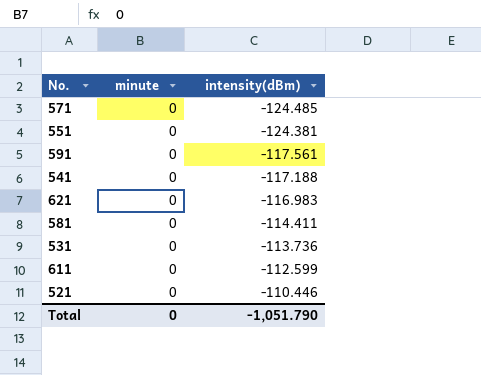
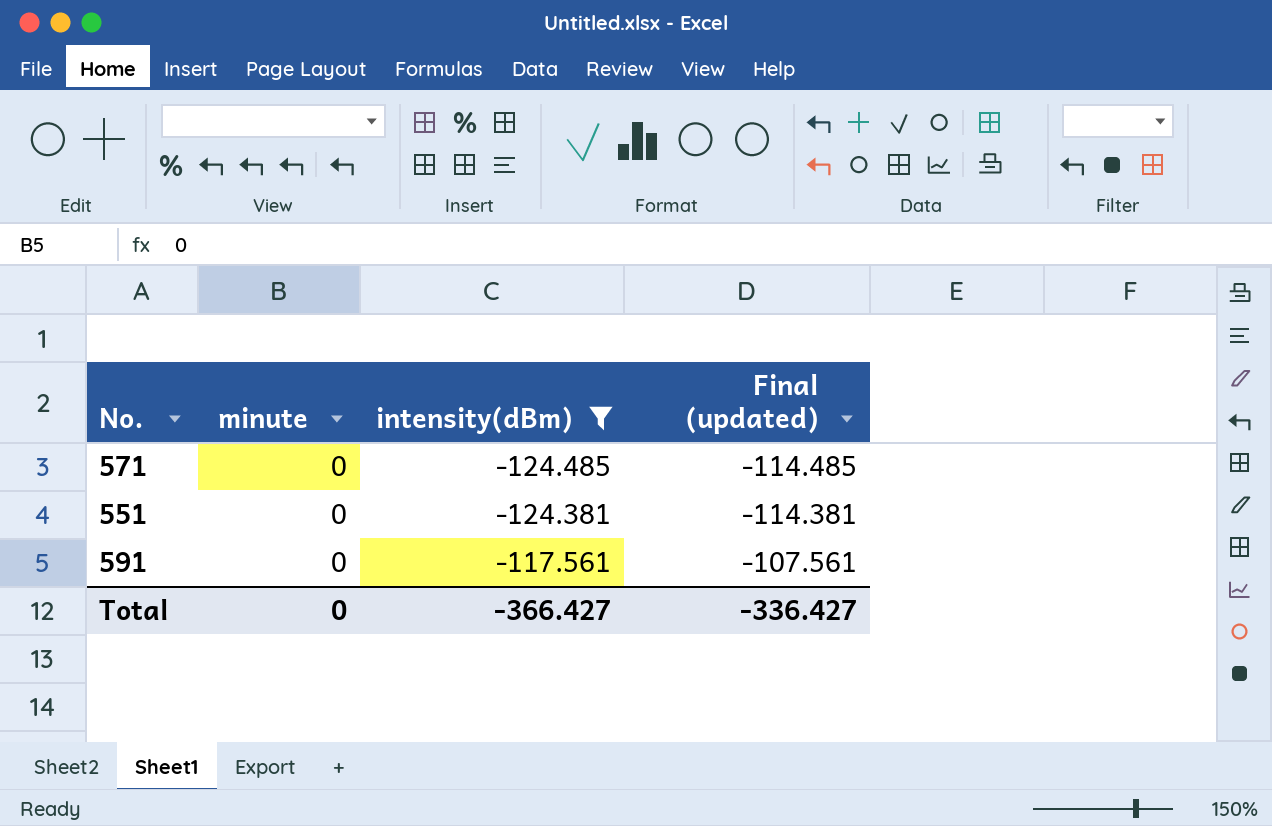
filter: none -> intensity(dBm) <= -117.561
column Final (updated) | formula: none -> [intensity(dBm)] + 10
Total | intensity(dBm): -1,051.790 -> -366.427

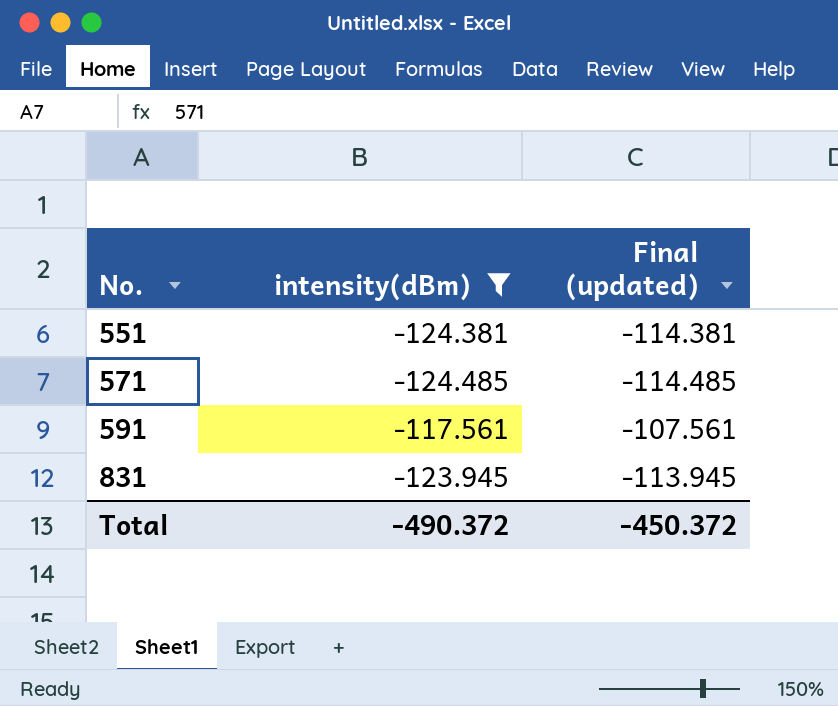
row order: intensity(dBm) ascending -> No. ascending
column minute | position: 2 -> none
row 831: none -> -123.945 | -113.945
Total | intensity(dBm): -366.427 -> -490.372
Total | Final (updated): -336.427 -> -450.372

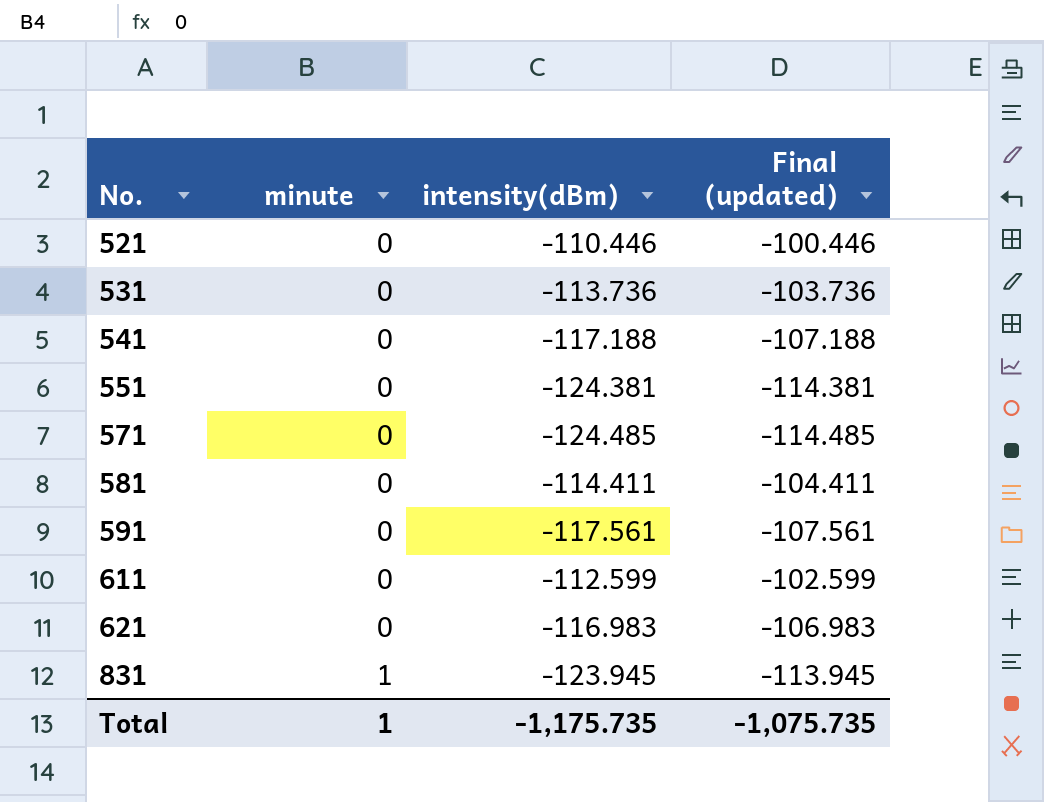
filter: intensity(dBm) <= -117.561 -> none
column minute | position: none -> 2
Total | intensity(dBm): -490.372 -> -1,175.735
Total | Final (updated): -450.372 -> -1,075.735

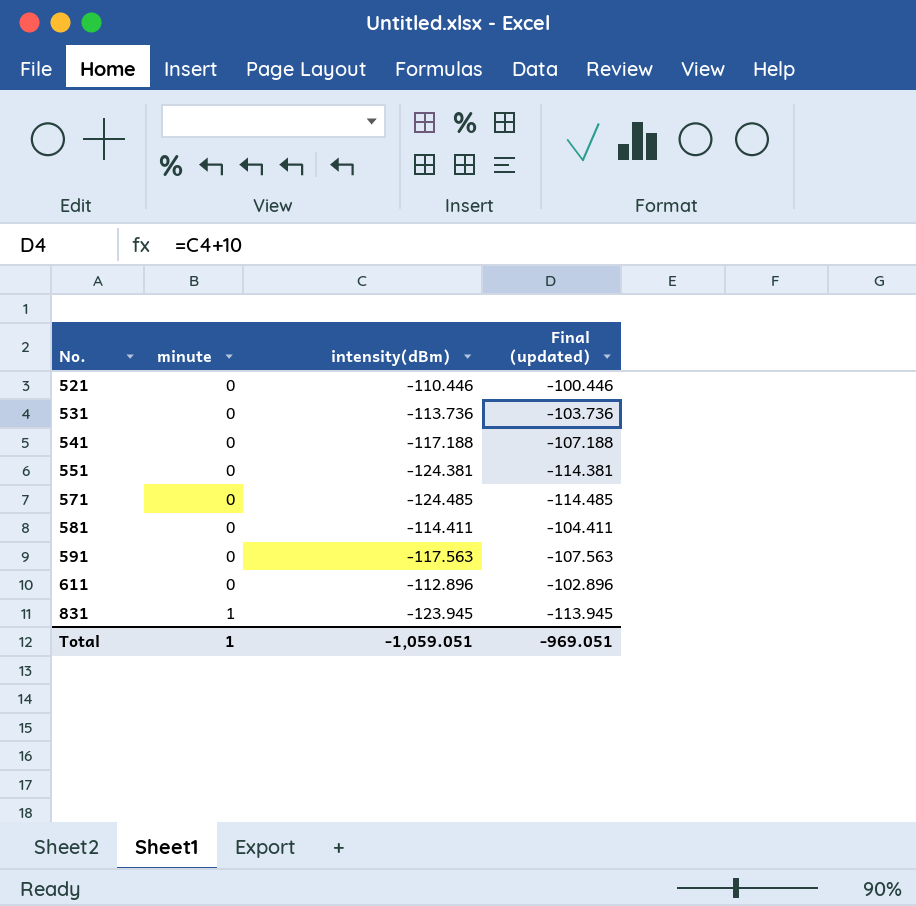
row 621: 0 | -116.983 | -106.983 -> none
591 | intensity(dBm): -117.561 -> -117.563
591 | Final (updated): -107.561 -> -107.563
611 | intensity(dBm): -112.599 -> -112.896
611 | Final (updated): -102.599 -> -102.896
Total | intensity(dBm): -1,175.735 -> -1,059.051
Total | Final (updated): -1,075.735 -> -969.051

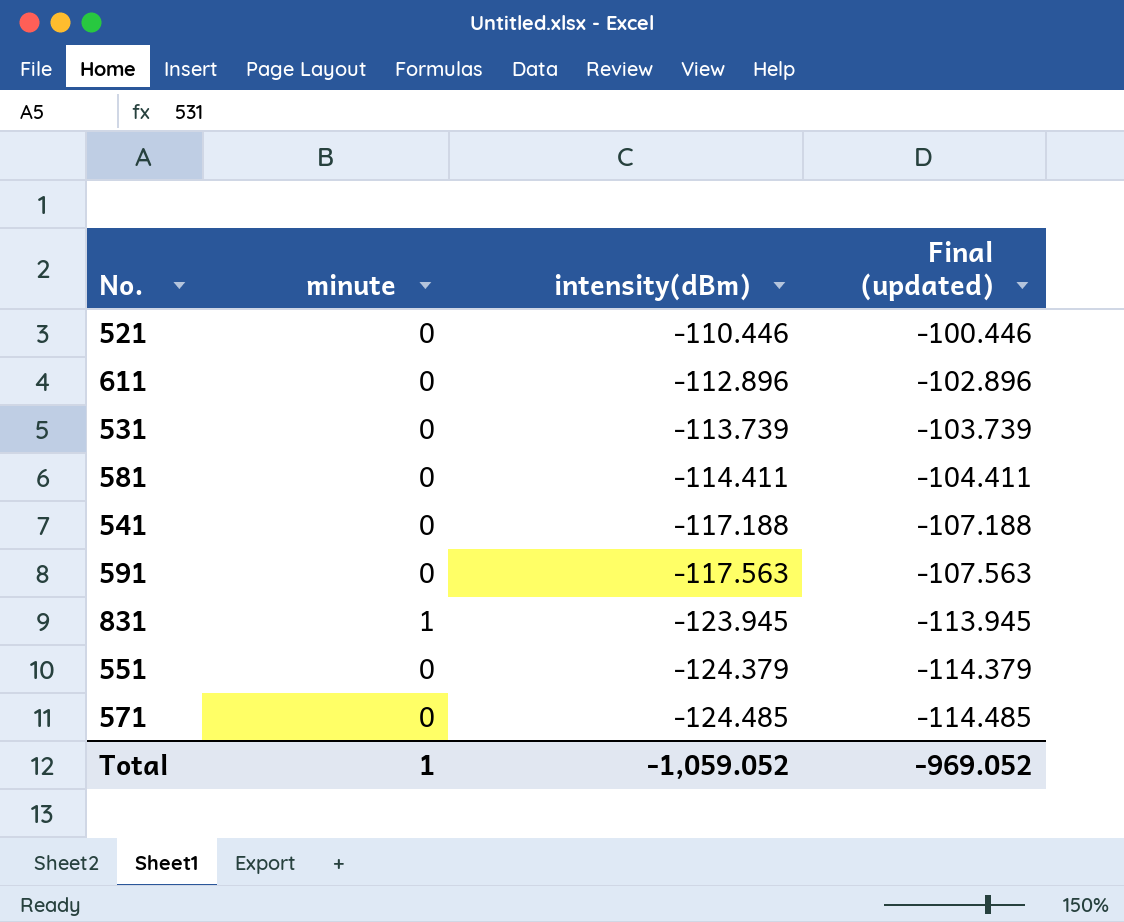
row order: No. ascending -> intensity(dBm) descending
531 | intensity(dBm): -113.736 -> -113.739
531 | Final (updated): -103.736 -> -103.739
551 | intensity(dBm): -124.381 -> -124.379
551 | Final (updated): -114.381 -> -114.379
Total | intensity(dBm): -1,059.051 -> -1,059.052
Total | Final (updated): -969.051 -> -969.052

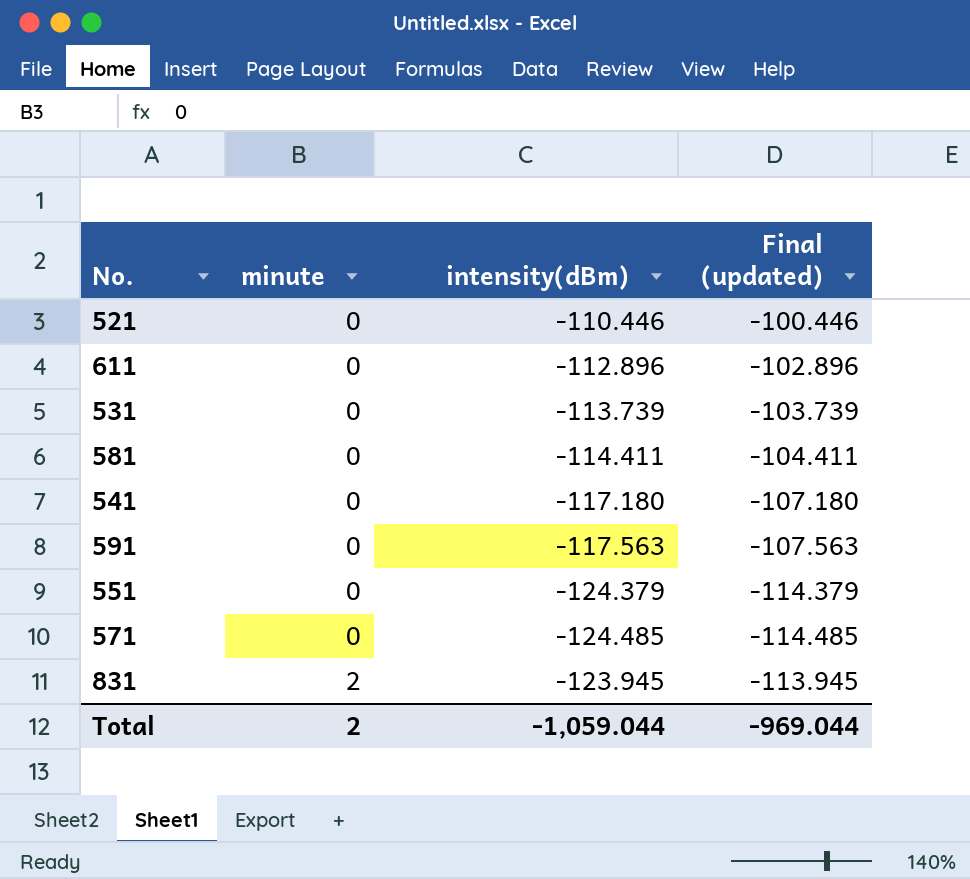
row order: intensity(dBm) descending -> minute ascending
541 | intensity(dBm): -117.188 -> -117.180
541 | Final (updated): -107.188 -> -107.180
831 | minute: 1 -> 2
Total | minute: 1 -> 2
Total | intensity(dBm): -1,059.052 -> -1,059.044
Total | Final (updated): -969.052 -> -969.044

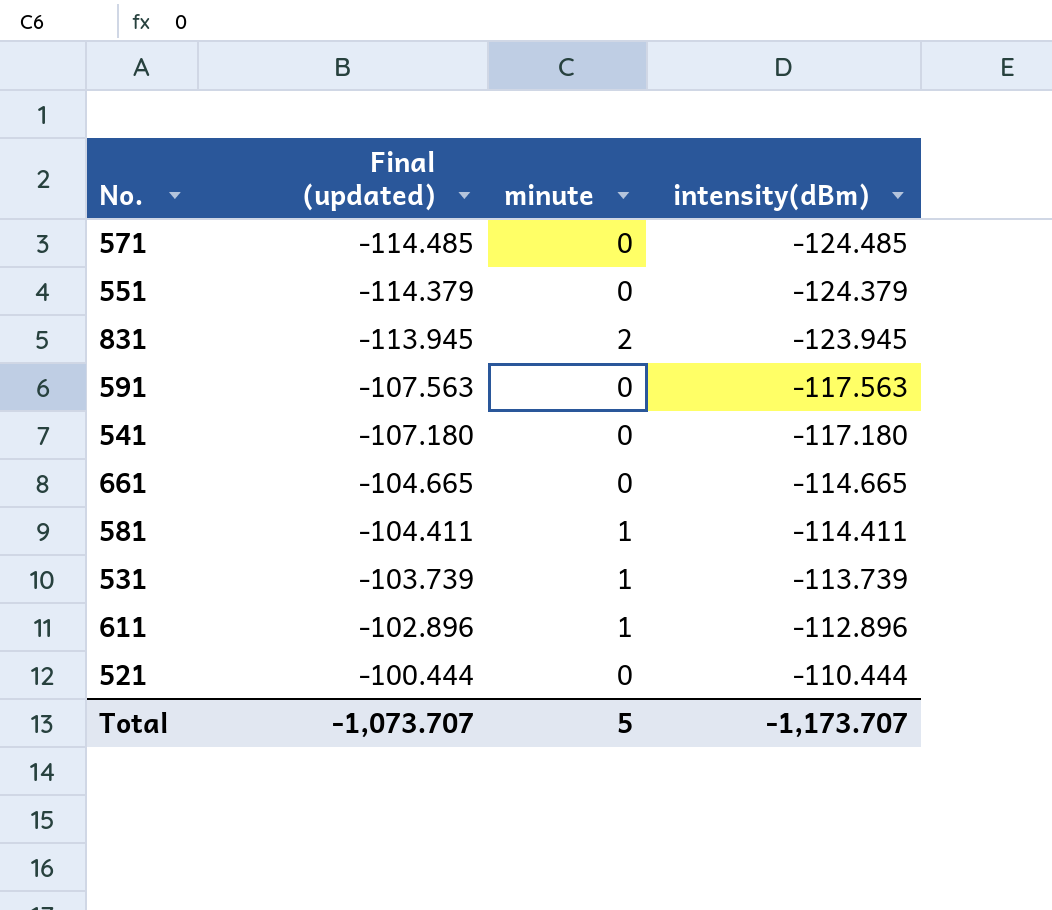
row order: minute ascending -> Final (updated) ascending
column Final (updated) | position: 4 -> 2
row 661: none -> -104.665 | 0 | -114.665
581 | minute: 0 -> 1
531 | minute: 0 -> 1
611 | minute: 0 -> 1
521 | Final (updated): -100.446 -> -100.444
521 | intensity(dBm): -110.446 -> -110.444
Total | Final (updated): -969.044 -> -1,073.707
Total | minute: 2 -> 5
Total | intensity(dBm): -1,059.044 -> -1,173.707

